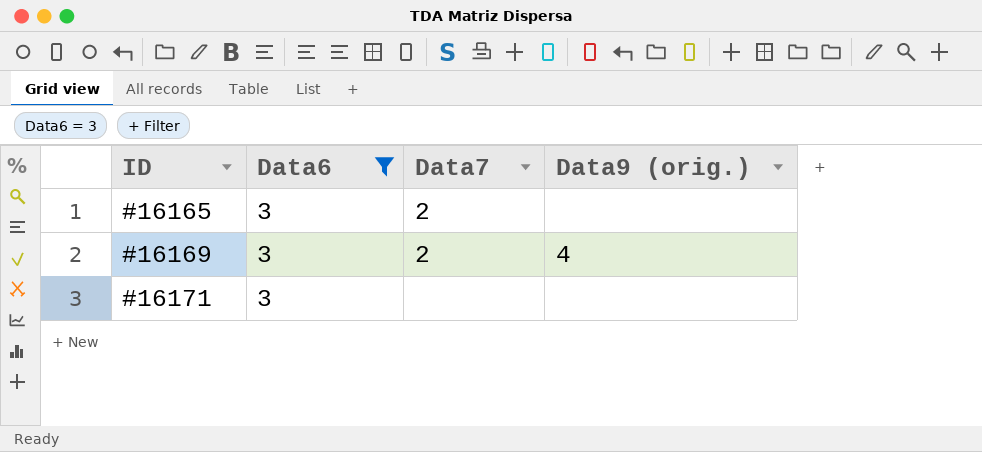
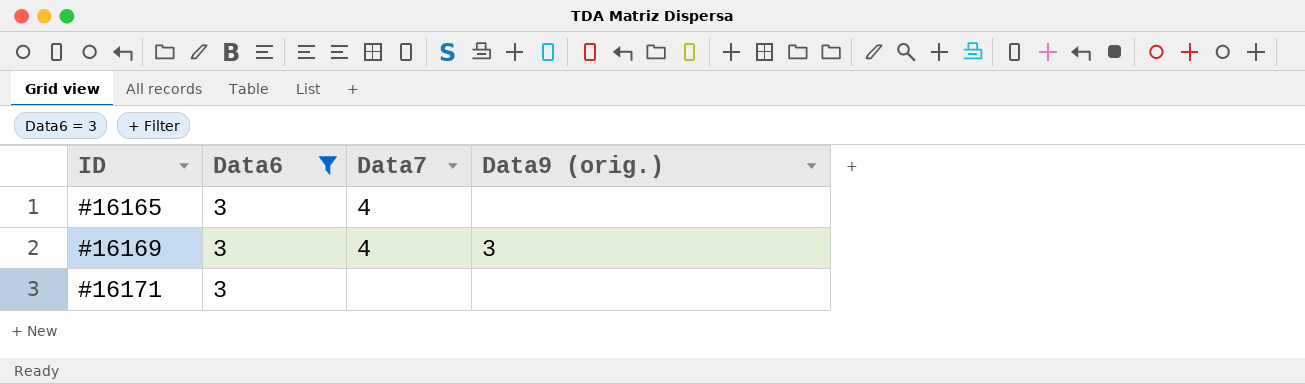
#16165 | Data7: 2 -> 4
#16169 | Data7: 2 -> 4
#16169 | Data9 (orig.): 4 -> 3

